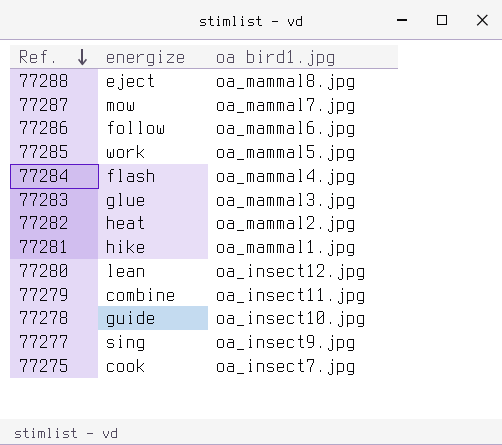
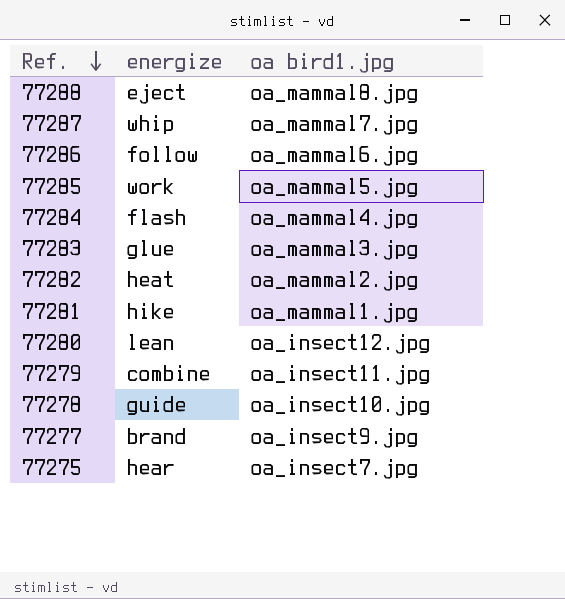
77287 | energize: mow -> whip
77277 | energize: sing -> brand
77275 | energize: cook -> hear

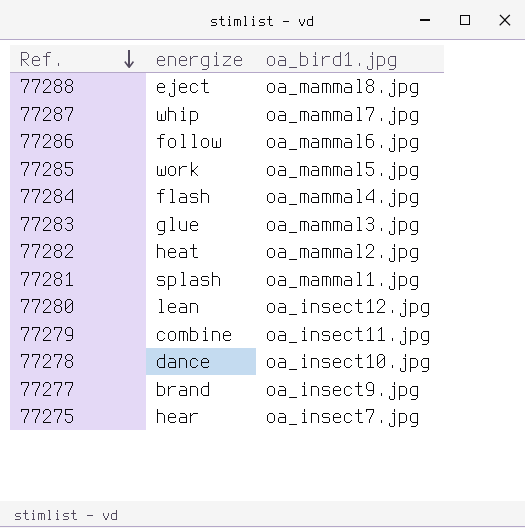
column name: oa bird1.jpg -> oa_bird1.jpg
77281 | energize: hike -> splash
77278 | energize: guide -> dance

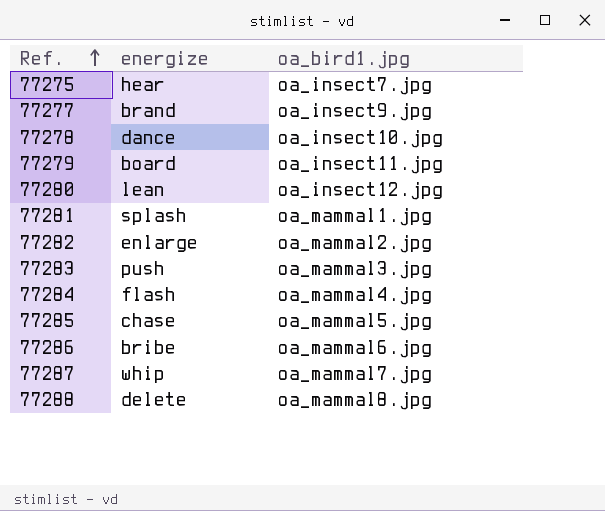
row order: Ref. descending -> Ref. ascending
77279 | energize: combine -> board
77282 | energize: heat -> enlarge
77283 | energize: glue -> push
77285 | energize: work -> chase
77286 | energize: follow -> bribe
77288 | energize: eject -> delete

